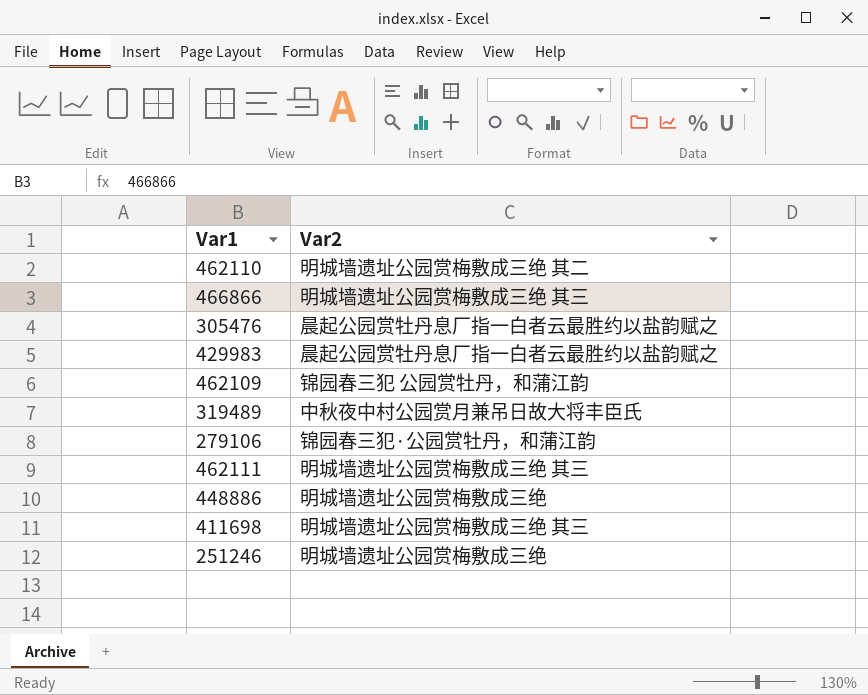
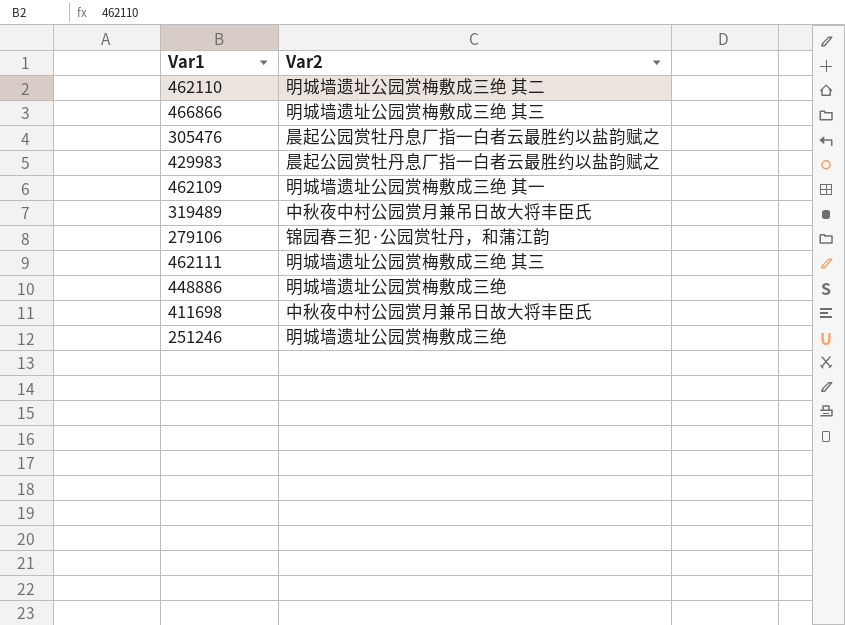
462109 | Var2: 锦园春三犯 公园赏牡丹，和蒲江韵 -> 明城墙遗址公园赏梅敷成三绝 其一
411698 | Var2: 明城墙遗址公园赏梅敷成三绝 其三 -> 中秋夜中村公园赏月兼吊日故大将丰臣氏

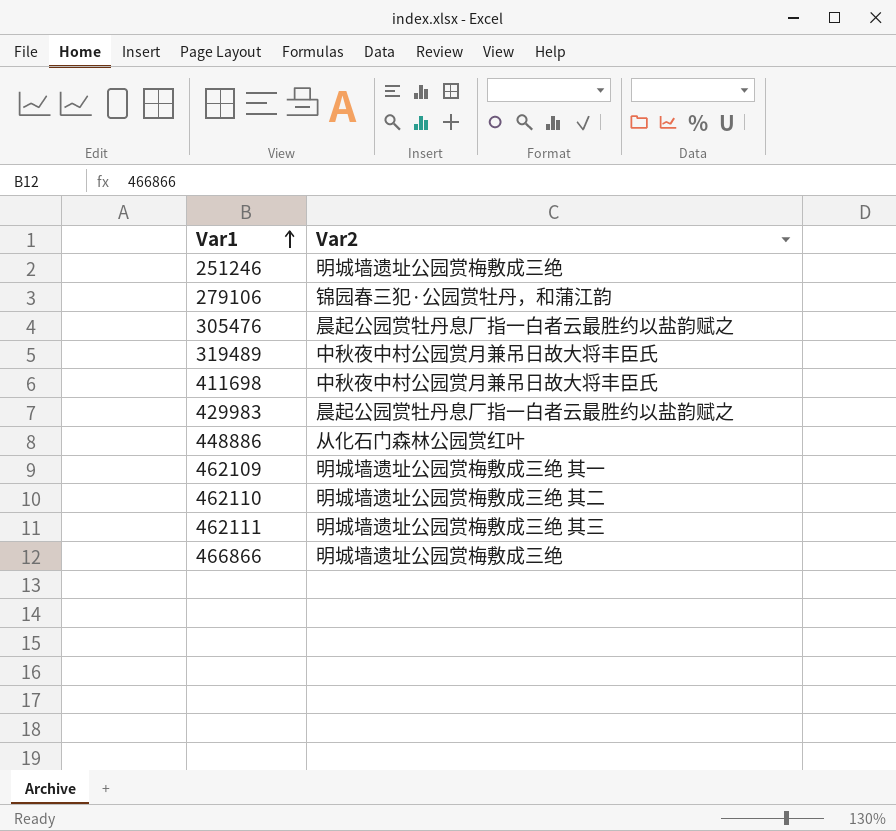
row order: none -> Var1 ascending
448886 | Var2: 明城墙遗址公园赏梅敷成三绝 -> 从化石门森林公园赏红叶
466866 | Var2: 明城墙遗址公园赏梅敷成三绝 其三 -> 明城墙遗址公园赏梅敷成三绝

